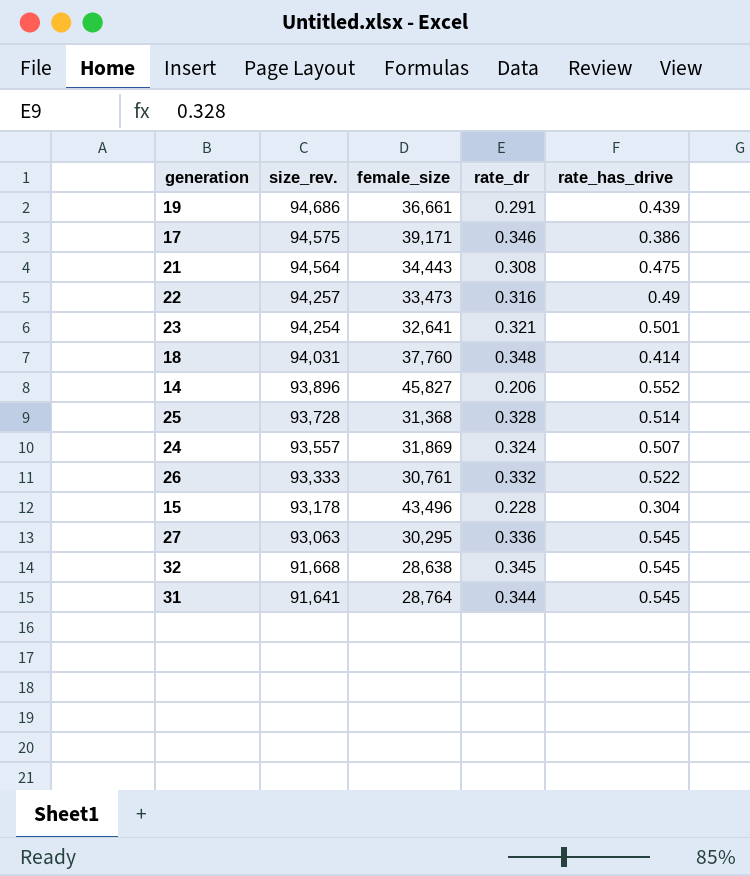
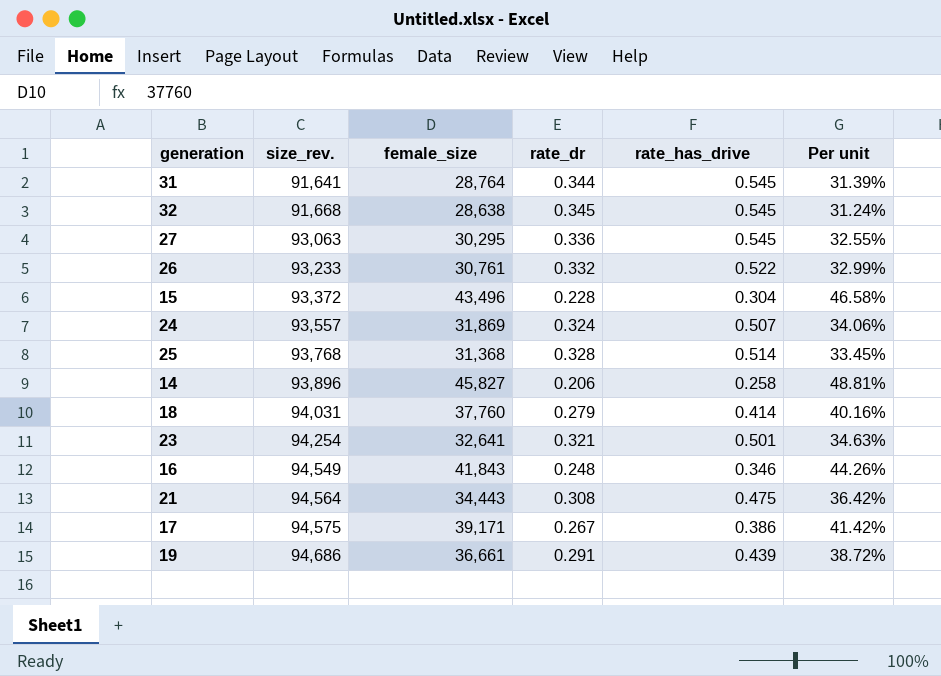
row order: size_rev. descending -> size_rev. ascending
column Per unit | formula: none -> [female_size] / [size_rev.]
row 22: 94,257 | 33,473 | 0.316 | 0.49 -> none
26 | size_rev.: 93,333 -> 93,233
15 | size_rev.: 93,178 -> 93,372
25 | size_rev.: 93,728 -> 93,768
14 | rate_has_drive: 0.552 -> 0.258
18 | rate_dr: 0.348 -> 0.279
row 16: none -> 94,549 | 41,843 | 0.248 | 0.346 | 44.26%
17 | rate_dr: 0.346 -> 0.267

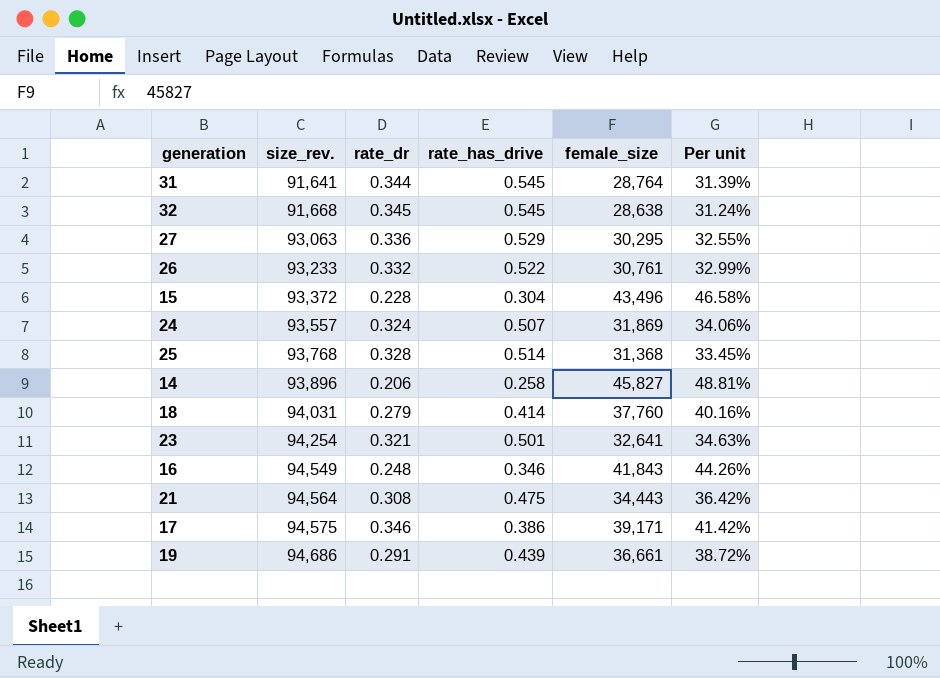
column female_size | position: 3 -> 5
27 | rate_has_drive: 0.545 -> 0.529
17 | rate_dr: 0.267 -> 0.346

